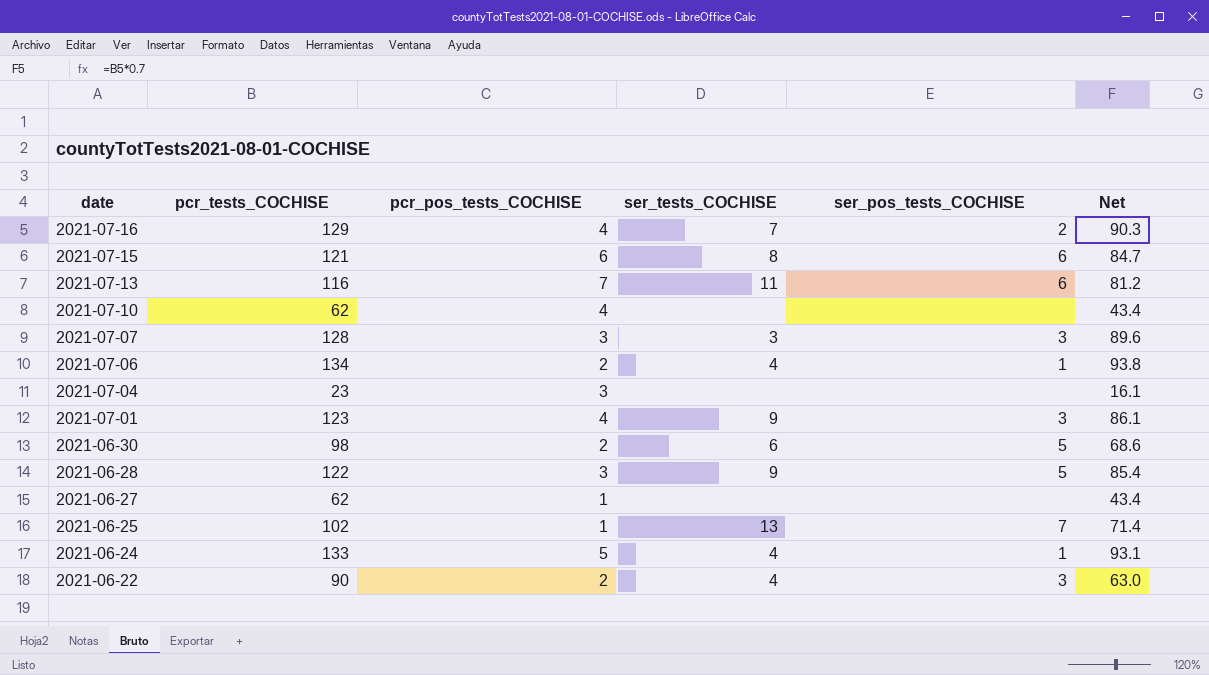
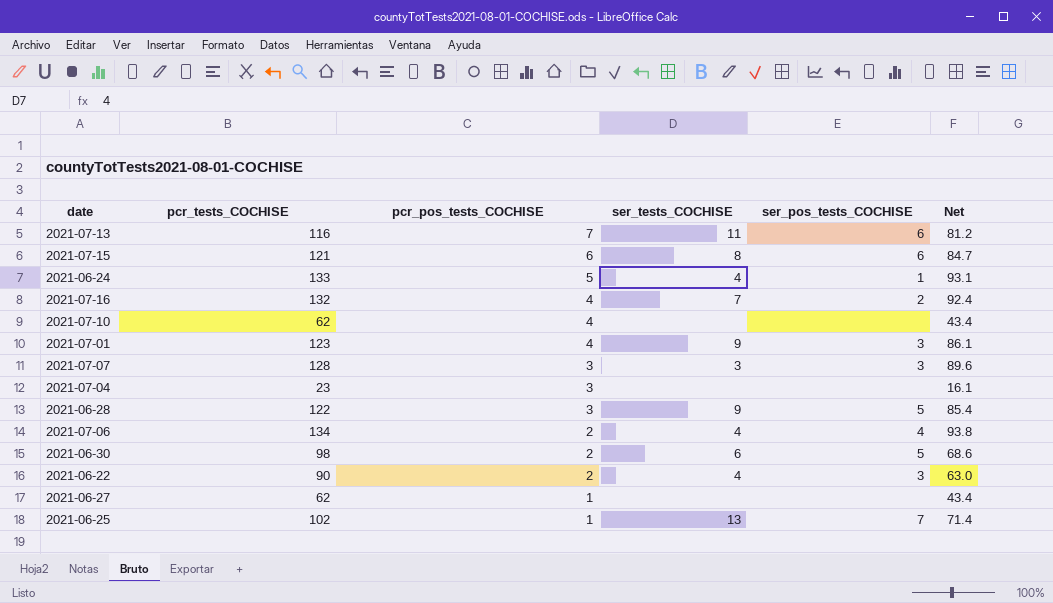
row order: date descending -> pcr_pos_tests_COCHISE descending
2021-07-16 | pcr_tests_COCHISE: 129 -> 132
2021-07-16 | Net: 90.3 -> 92.4
2021-07-06 | ser_pos_tests_COCHISE: 1 -> 4

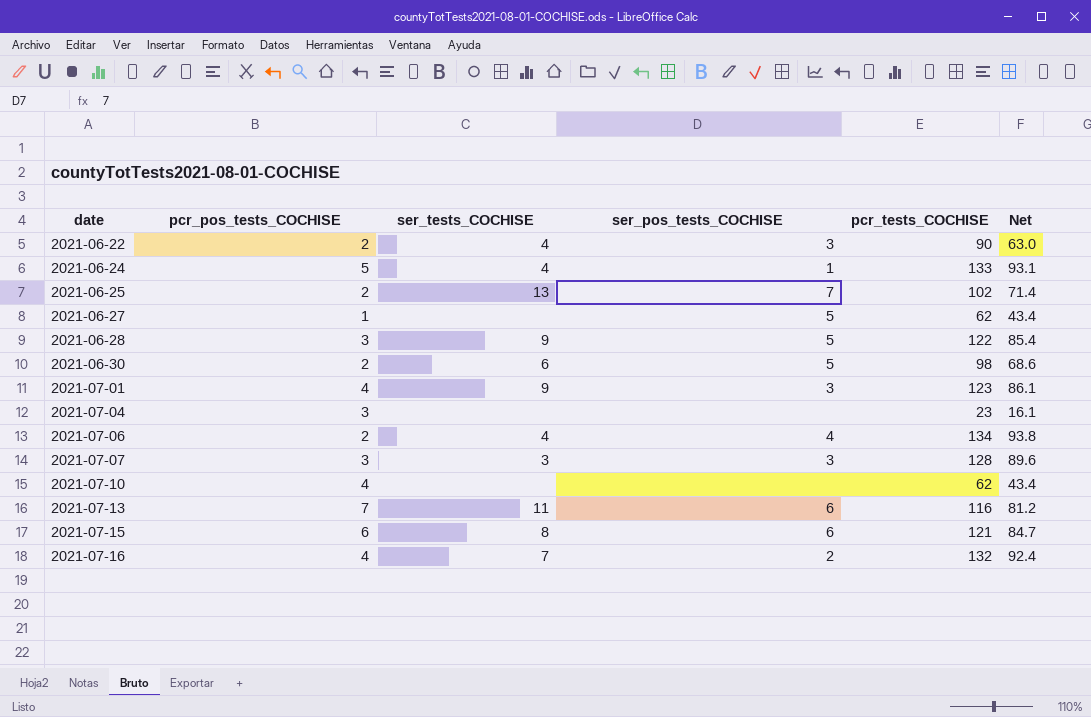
row order: pcr_pos_tests_COCHISE descending -> date ascending
column pcr_tests_COCHISE | position: 2 -> 5
2021-06-25 | pcr_pos_tests_COCHISE: 1 -> 2
2021-06-27 | ser_pos_tests_COCHISE: none -> 5

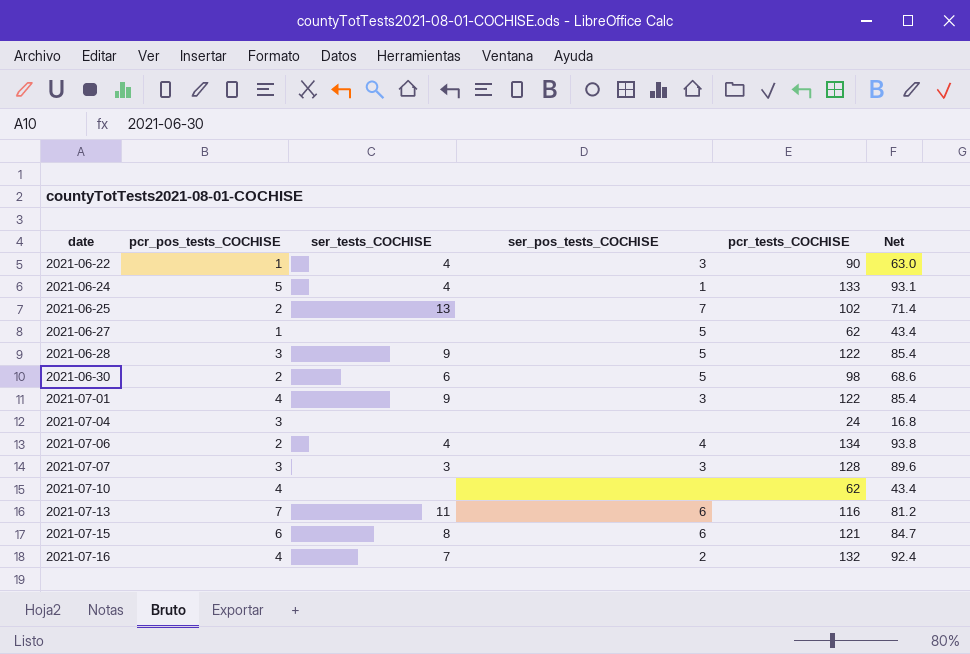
2021-06-22 | pcr_pos_tests_COCHISE: 2 -> 1
2021-07-01 | pcr_tests_COCHISE: 123 -> 122
2021-07-01 | Net: 86.1 -> 85.4
2021-07-04 | pcr_tests_COCHISE: 23 -> 24
2021-07-04 | Net: 16.1 -> 16.8

